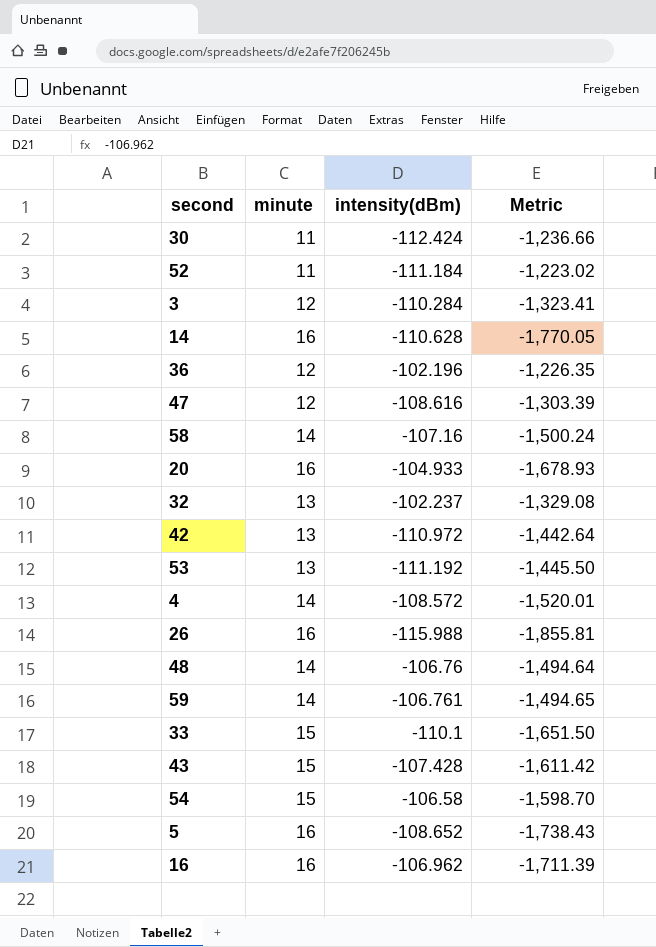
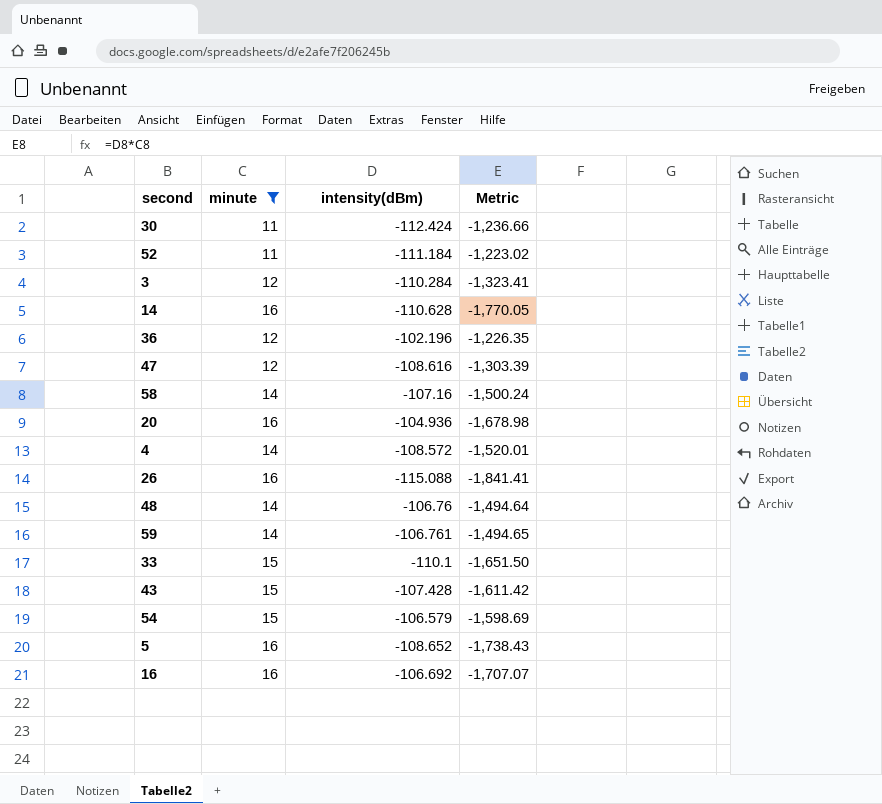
filter: none -> minute != 13
20 | intensity(dBm): -104.933 -> -104.936
20 | Metric: -1,678.93 -> -1,678.98
26 | intensity(dBm): -115.988 -> -115.088
26 | Metric: -1,855.81 -> -1,841.41
54 | intensity(dBm): -106.58 -> -106.579
54 | Metric: -1,598.70 -> -1,598.69
16 | intensity(dBm): -106.962 -> -106.692
16 | Metric: -1,711.39 -> -1,707.07

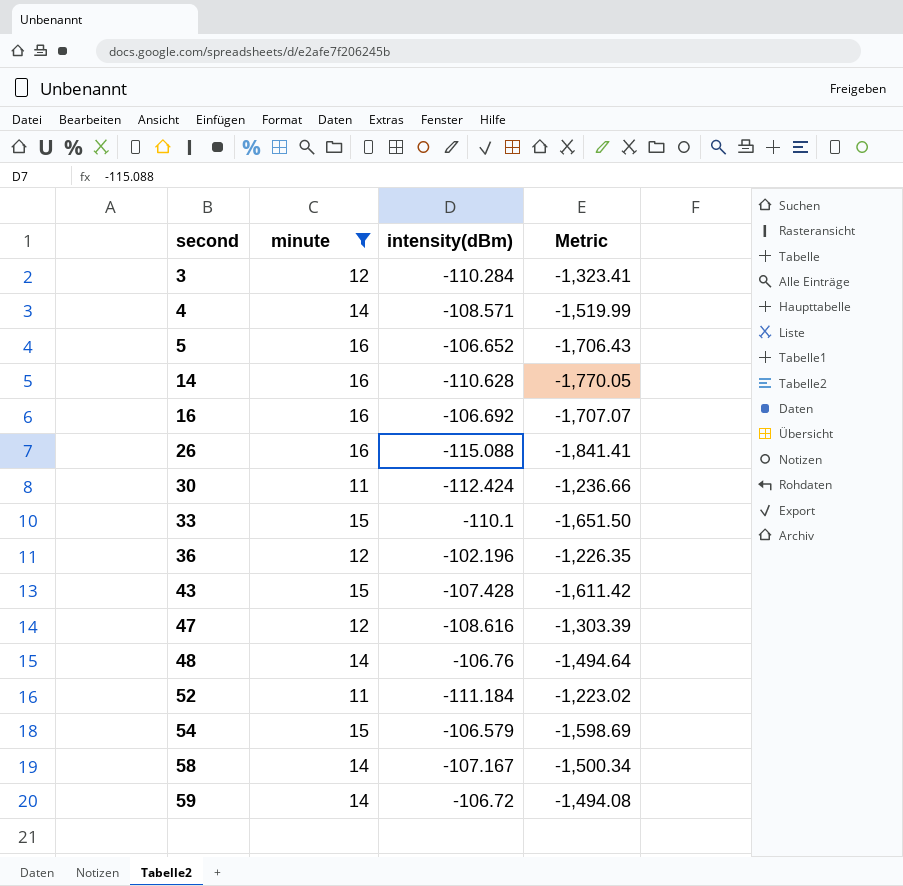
row order: none -> second ascending
row 20: 16 | -104.936 | -1,678.98 -> none
4 | intensity(dBm): -108.572 -> -108.571
4 | Metric: -1,520.01 -> -1,519.99
5 | intensity(dBm): -108.652 -> -106.652
5 | Metric: -1,738.43 -> -1,706.43
58 | intensity(dBm): -107.16 -> -107.167
58 | Metric: -1,500.24 -> -1,500.34
59 | intensity(dBm): -106.761 -> -106.72
59 | Metric: -1,494.65 -> -1,494.08

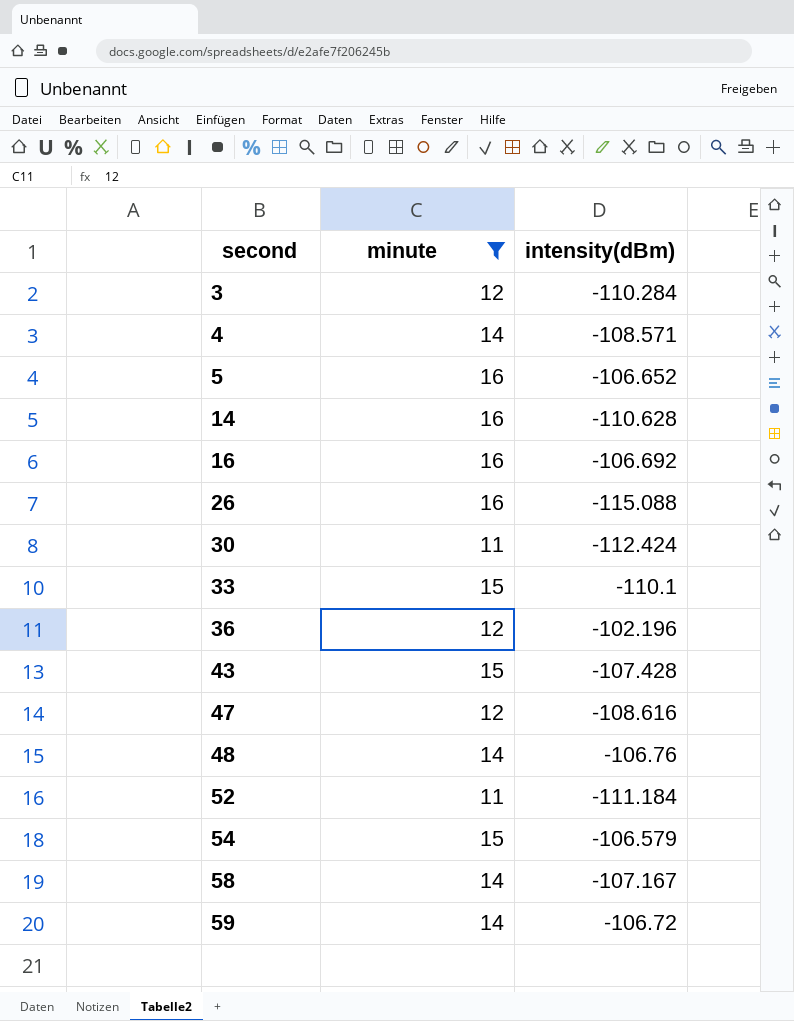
column Metric | formula: [minute] * [intensity(dBm)] -> none

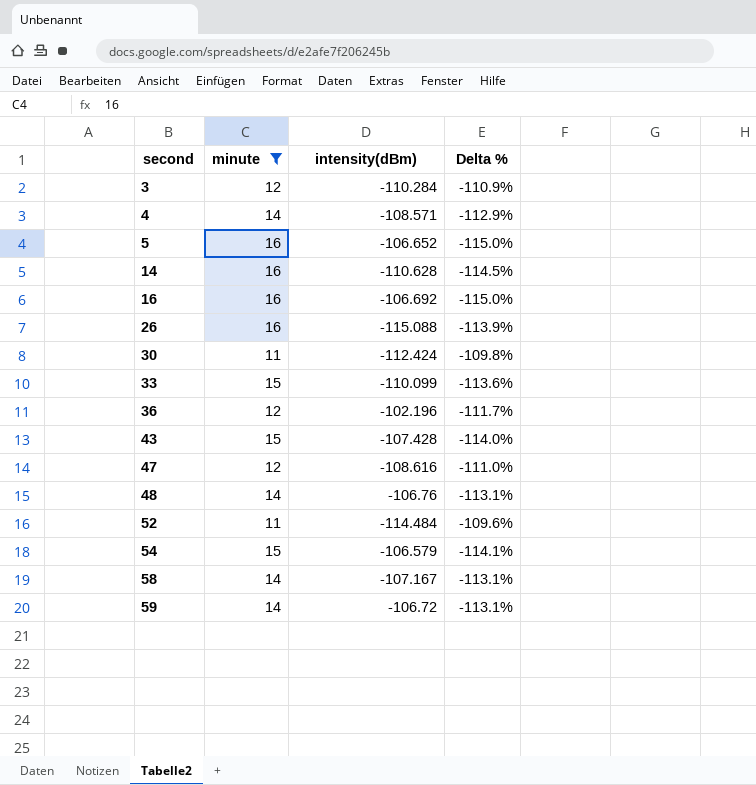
column Delta % | formula: none -> ([minute] - [intensity(dBm)]) / [intensity(dBm)]
33 | intensity(dBm): -110.1 -> -110.099
52 | intensity(dBm): -111.184 -> -114.484

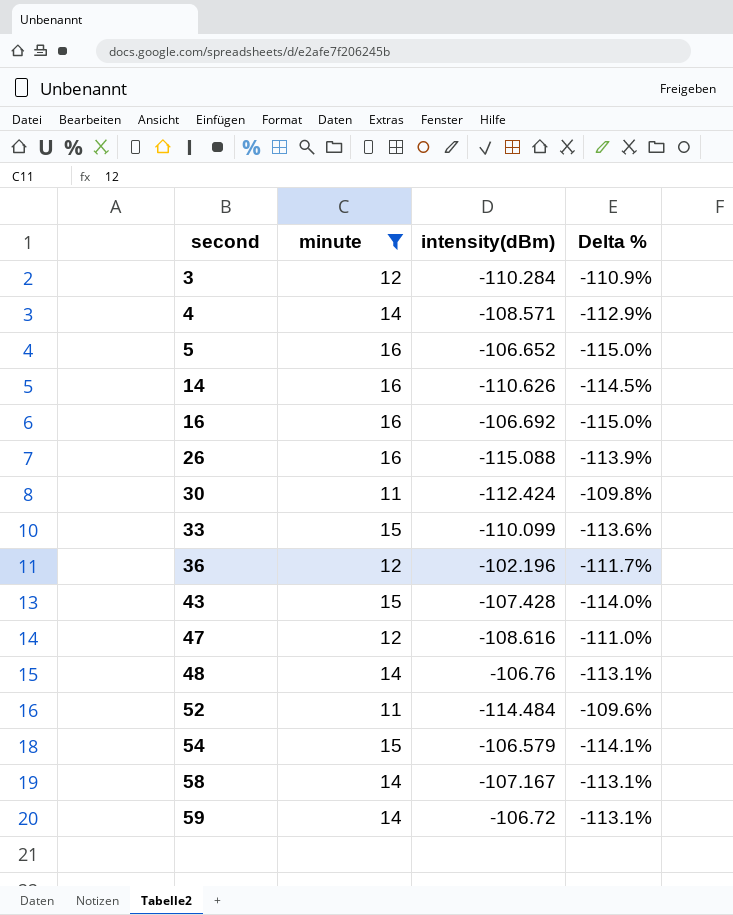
14 | intensity(dBm): -110.628 -> -110.626

